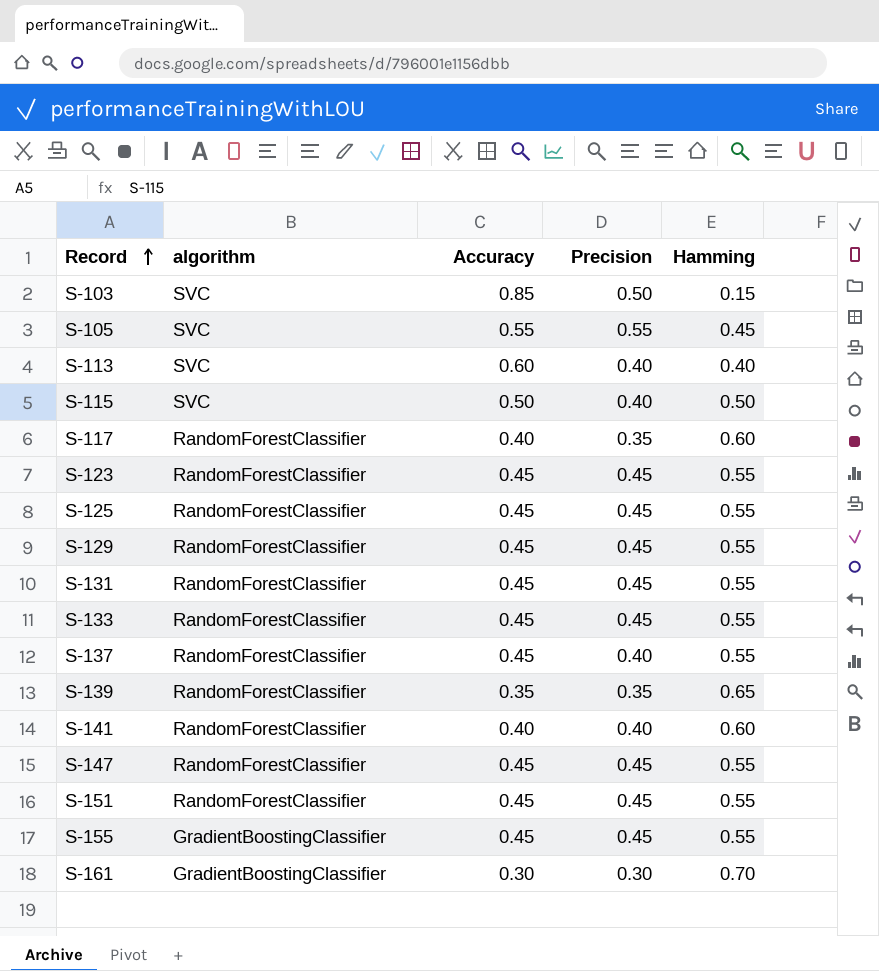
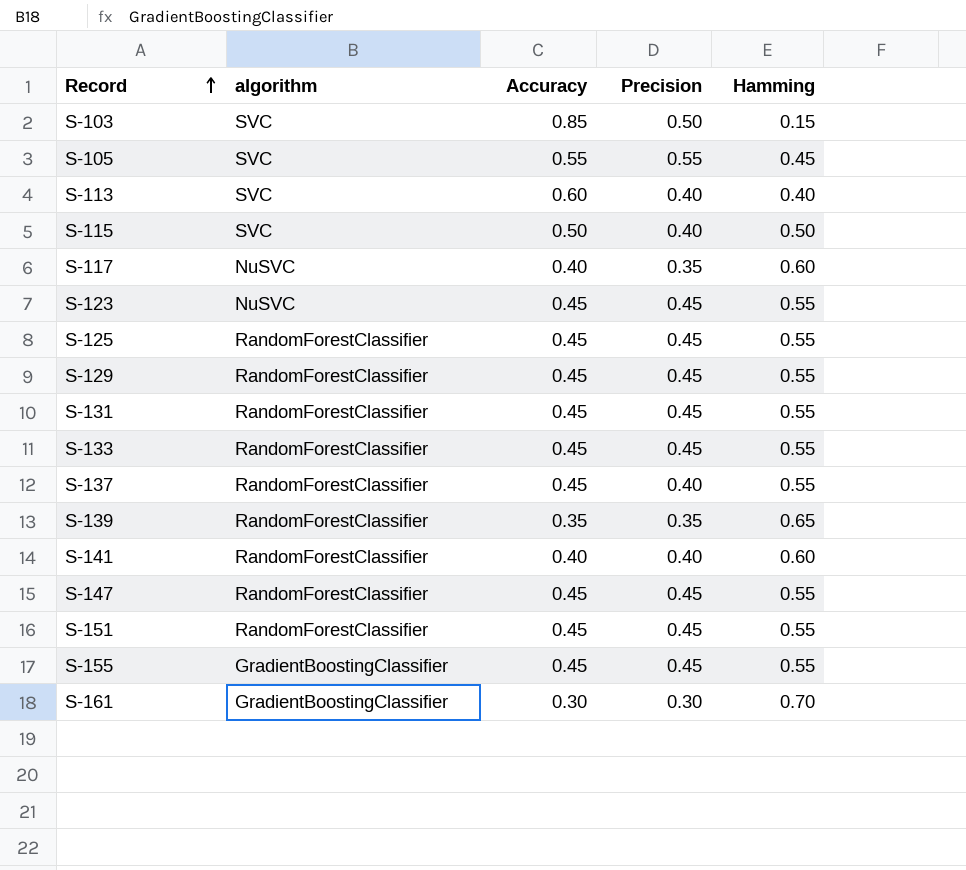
S-117 | algorithm: RandomForestClassifier -> NuSVC
S-123 | algorithm: RandomForestClassifier -> NuSVC

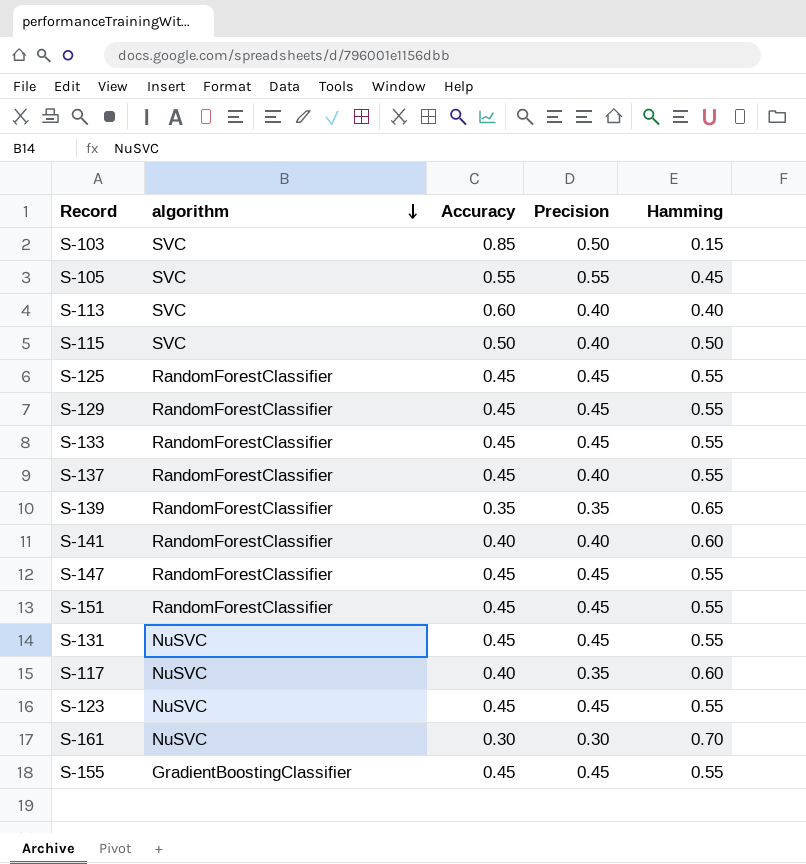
row order: Record ascending -> algorithm descending
S-131 | algorithm: RandomForestClassifier -> NuSVC
S-161 | algorithm: GradientBoostingClassifier -> NuSVC

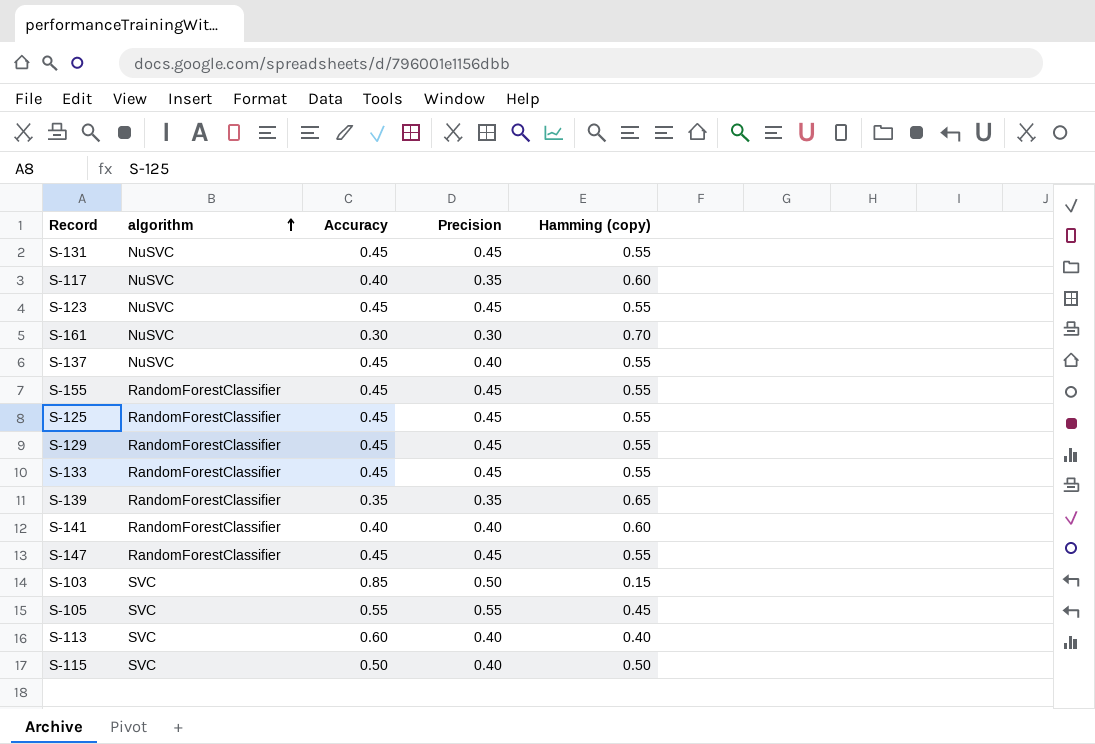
row order: algorithm descending -> algorithm ascending
column name: Hamming -> Hamming (copy)
row S-151: RandomForestClassifier | 0.45 | 0.45 | 0.55 -> none
S-137 | algorithm: RandomForestClassifier -> NuSVC
S-155 | algorithm: GradientBoostingClassifier -> RandomForestClassifier

